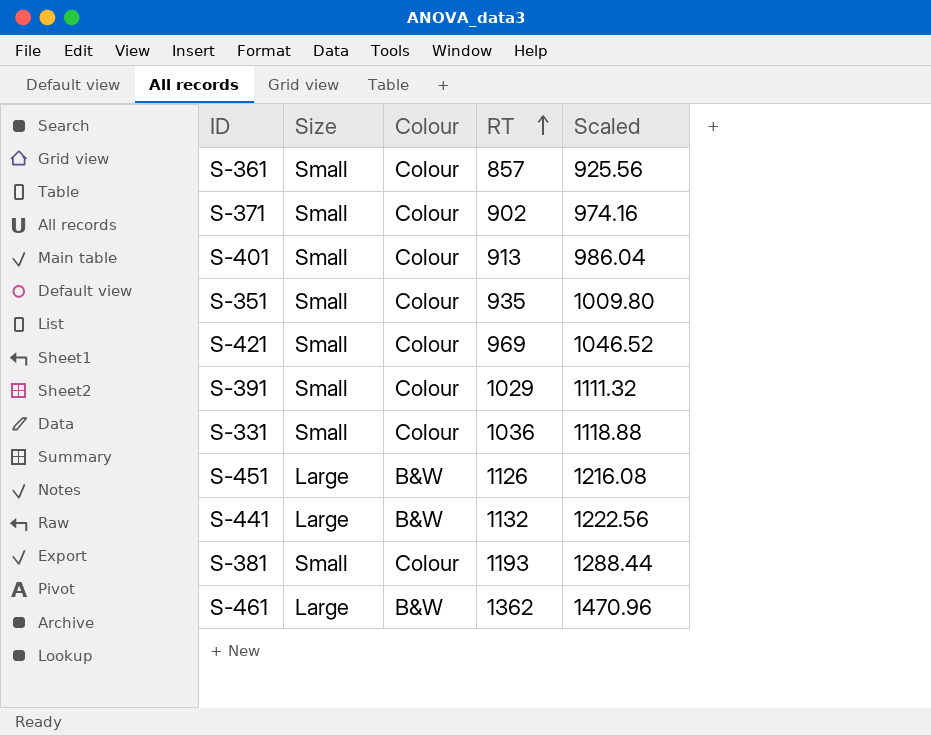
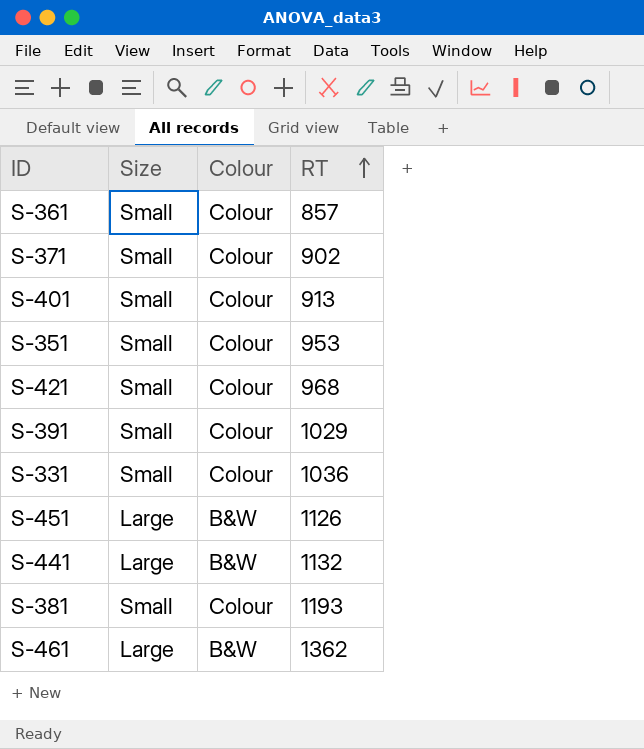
column Scaled | formula: [RT] * 1.08 -> none
S-351 | RT: 935 -> 953
S-421 | RT: 969 -> 968

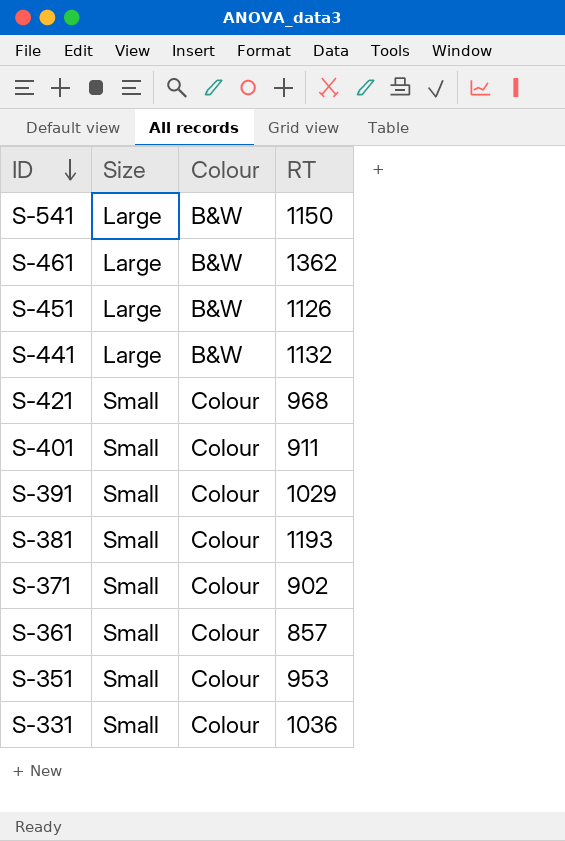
row order: RT ascending -> ID descending
row S-541: none -> Large | B&W | 1150
S-401 | RT: 913 -> 911

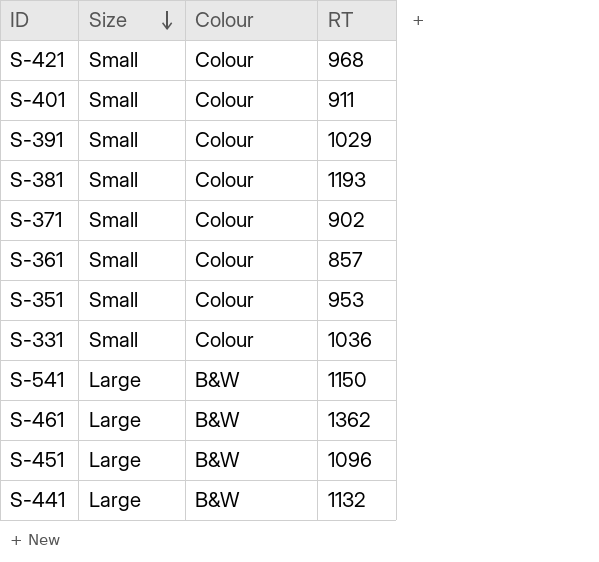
row order: ID descending -> Size descending
S-451 | RT: 1126 -> 1096

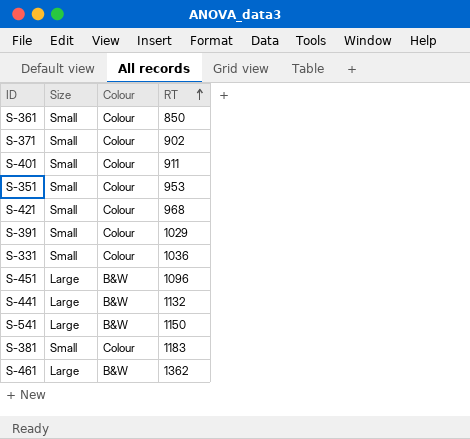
row order: Size descending -> RT ascending
S-361 | RT: 857 -> 850
S-381 | RT: 1193 -> 1183

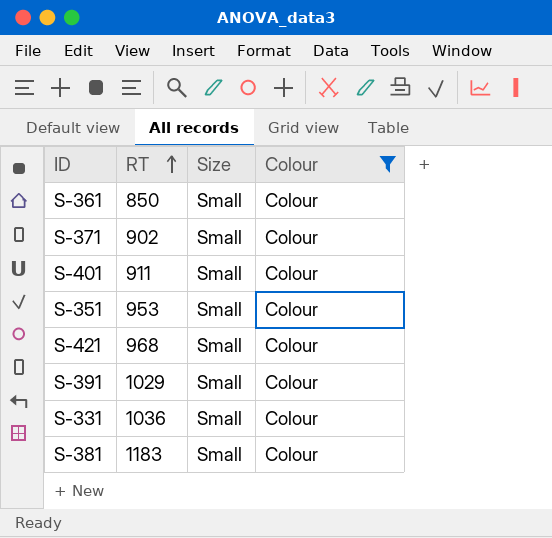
filter: none -> Colour = Colour
column RT | position: 4 -> 2

